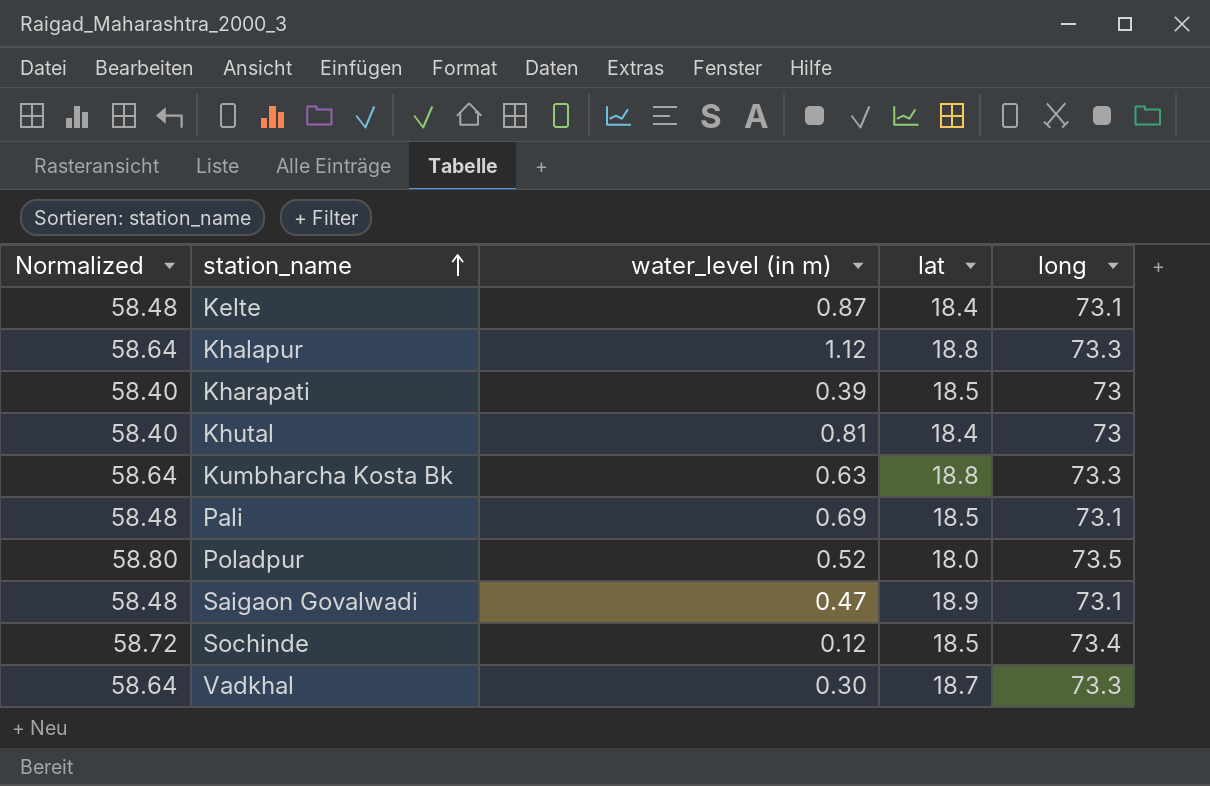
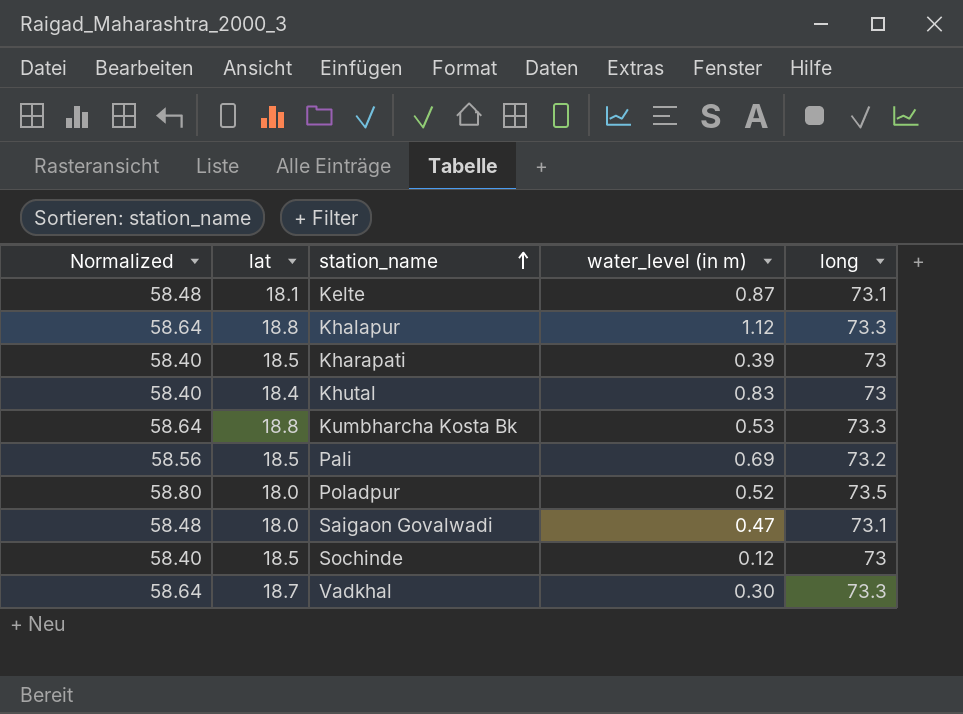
column lat | position: 4 -> 2
Kelte | lat: 18.4 -> 18.1
Khutal | water_level (in m): 0.81 -> 0.83
Kumbharcha Kosta Bk | water_level (in m): 0.63 -> 0.53
Pali | Normalized: 58.48 -> 58.56
Pali | long: 73.1 -> 73.2
Saigaon Govalwadi | lat: 18.9 -> 18.0
Sochinde | Normalized: 58.72 -> 58.40
Sochinde | long: 73.4 -> 73

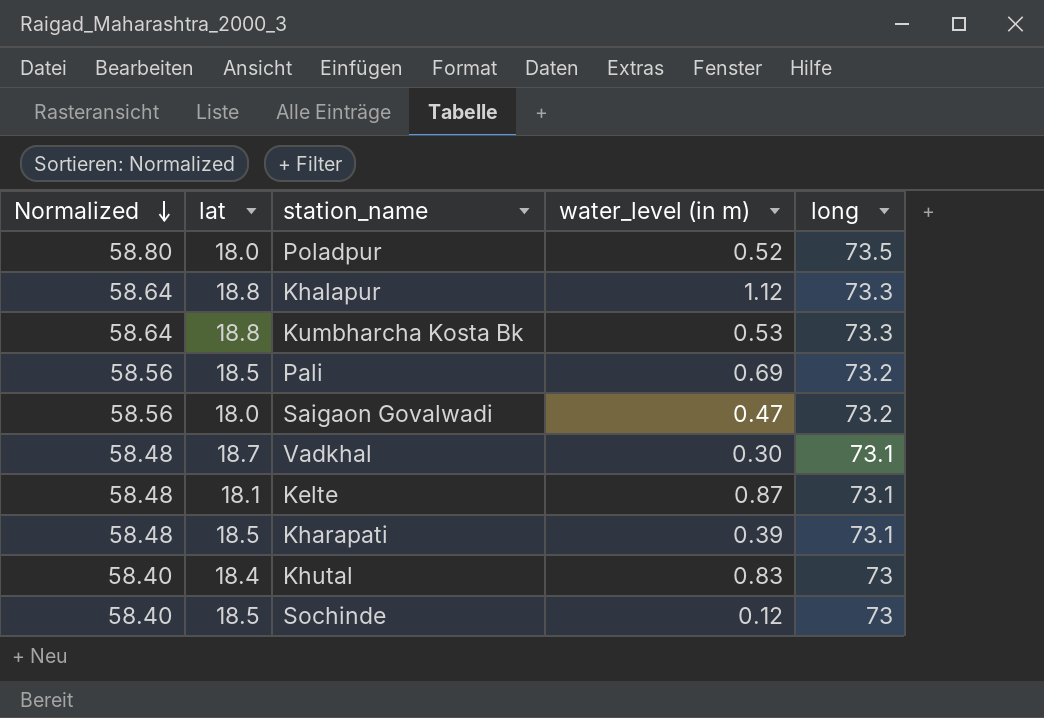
row order: station_name ascending -> Normalized descending
Saigaon Govalwadi | Normalized: 58.48 -> 58.56
Saigaon Govalwadi | long: 73.1 -> 73.2
Vadkhal | Normalized: 58.64 -> 58.48
Vadkhal | long: 73.3 -> 73.1
Kharapati | Normalized: 58.40 -> 58.48
Kharapati | long: 73 -> 73.1

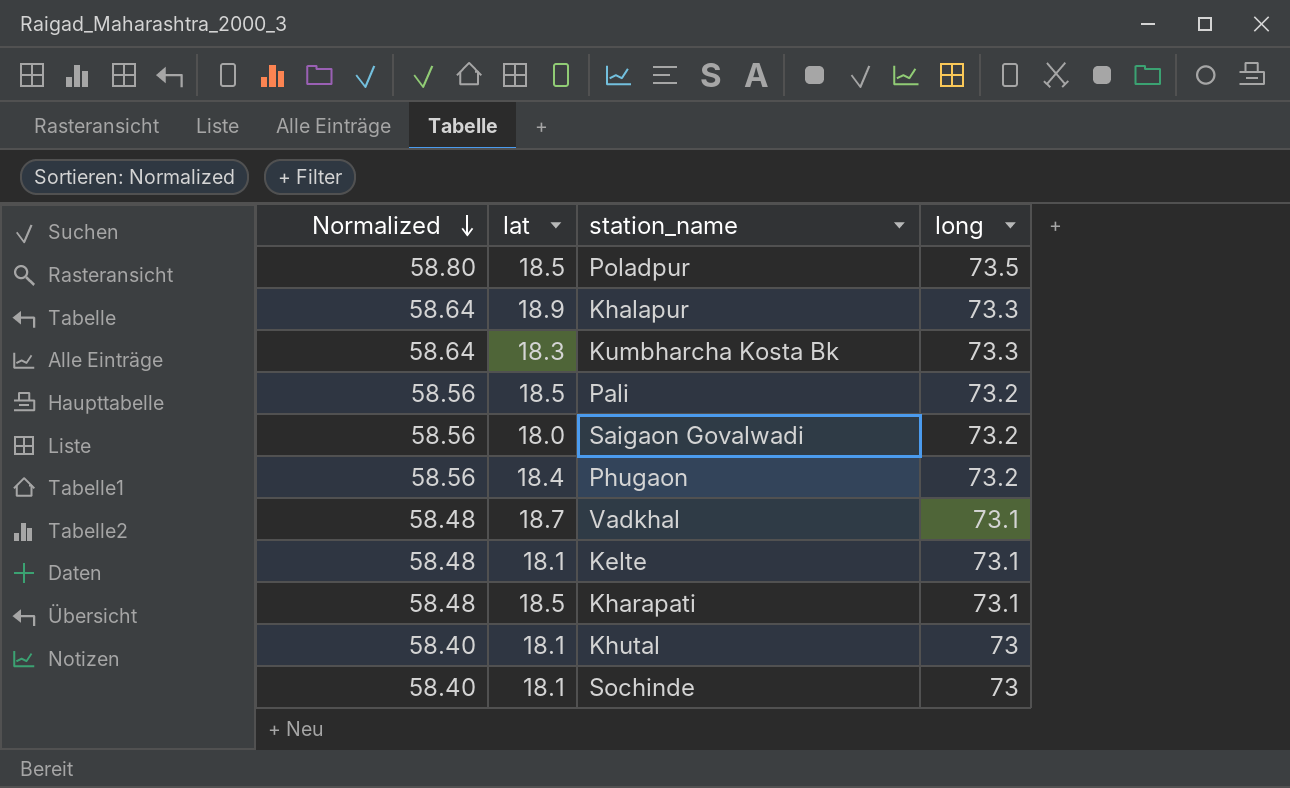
column water_level (in m) | position: 4 -> none
Poladpur | lat: 18.0 -> 18.5
Khalapur | lat: 18.8 -> 18.9
Kumbharcha Kosta Bk | lat: 18.8 -> 18.3
row Phugaon: none -> 58.56 | 18.4 | 73.2
Khutal | lat: 18.4 -> 18.1
Sochinde | lat: 18.5 -> 18.1

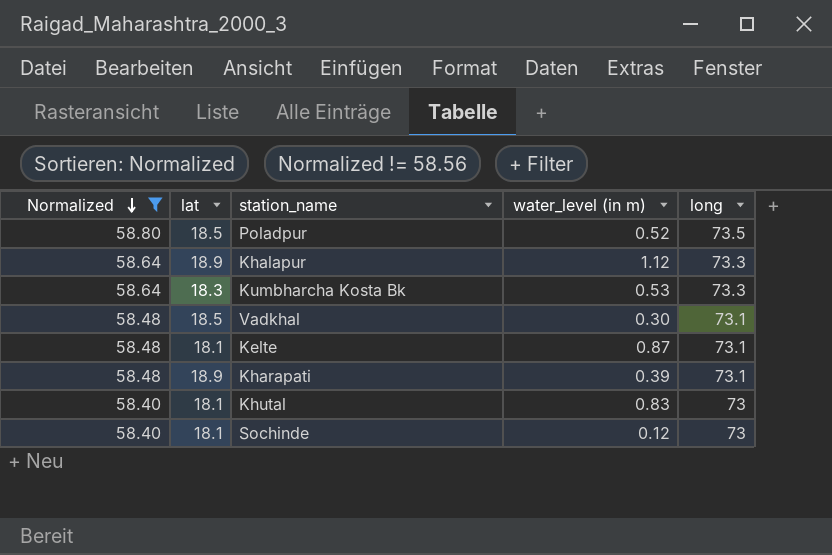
filter: none -> Normalized != 58.56
column water_level (in m) | position: none -> 4
Vadkhal | lat: 18.7 -> 18.5
Kharapati | lat: 18.5 -> 18.9

